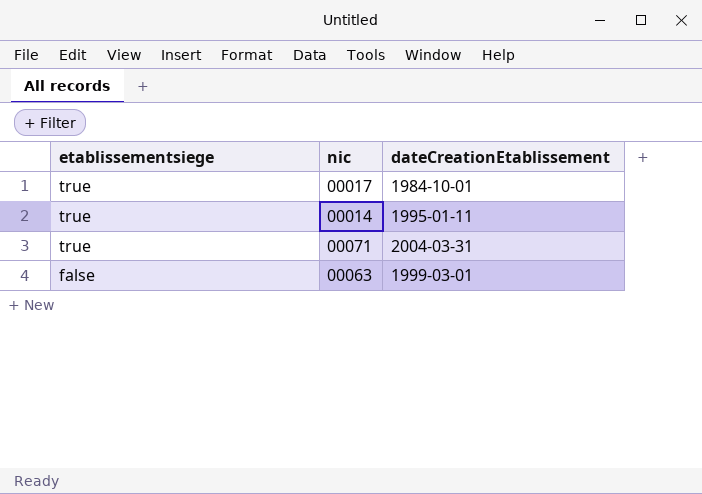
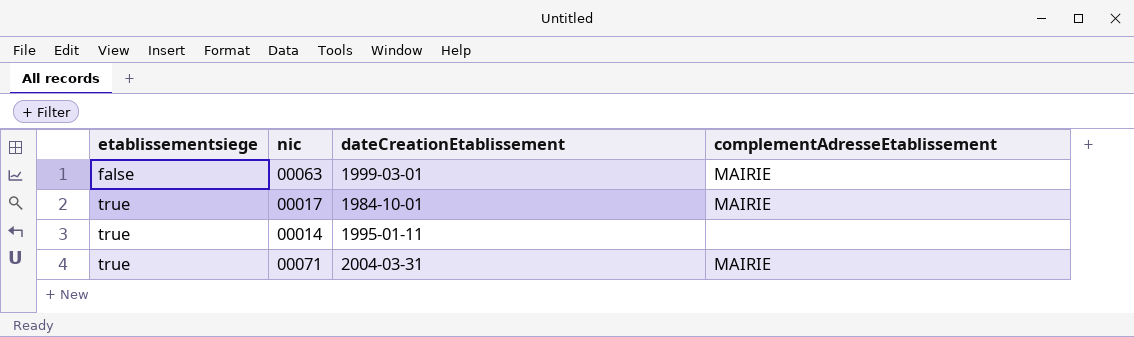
row order: etablissementsiege descending -> etablissementsiege ascending
column complementAdresseEtablissement | position: none -> 4

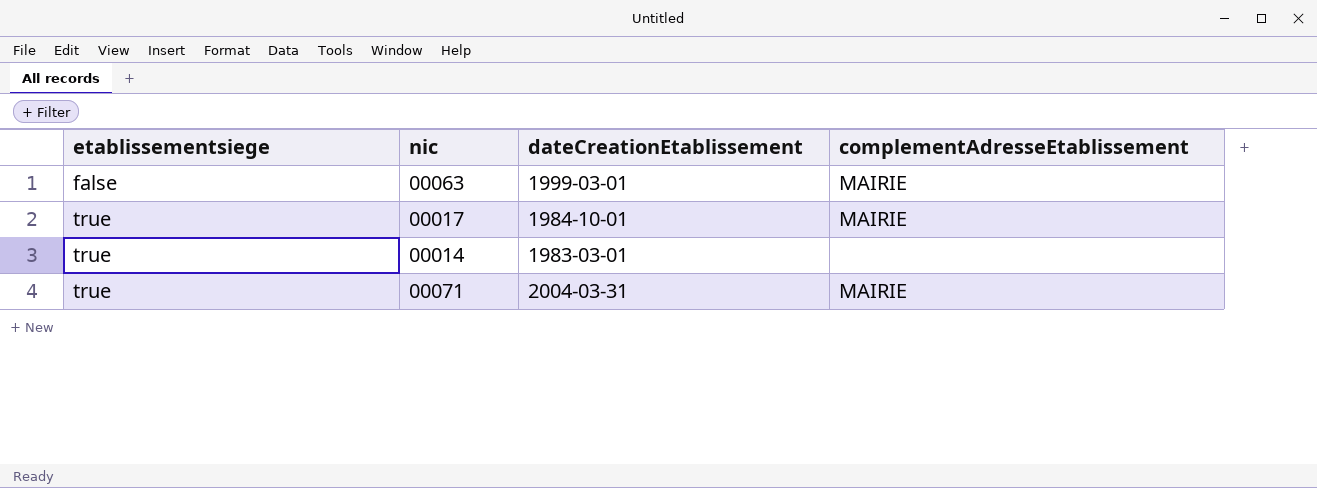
00014 | dateCreationEtablissement: 1995-01-11 -> 1983-03-01

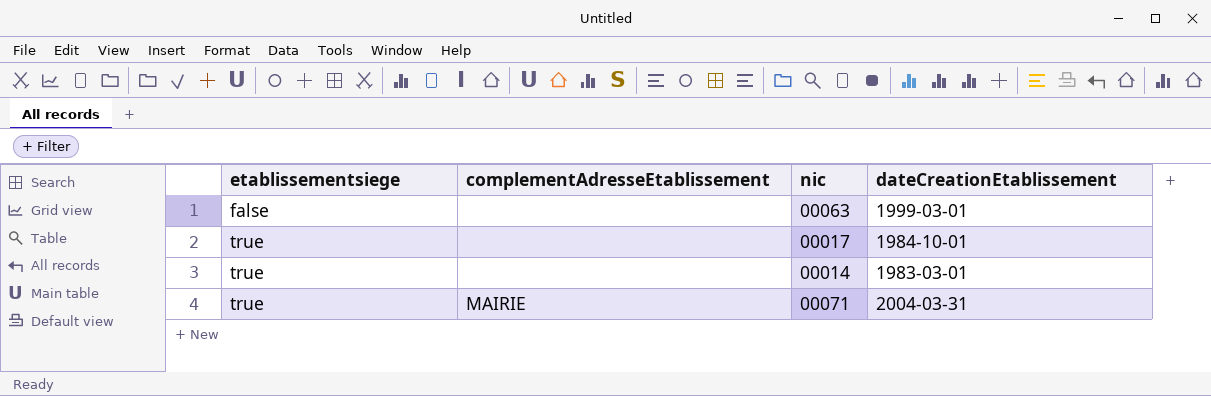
column complementAdresseEtablissement | position: 4 -> 2
00063 | complementAdresseEtablissement: MAIRIE -> none
00017 | complementAdresseEtablissement: MAIRIE -> none

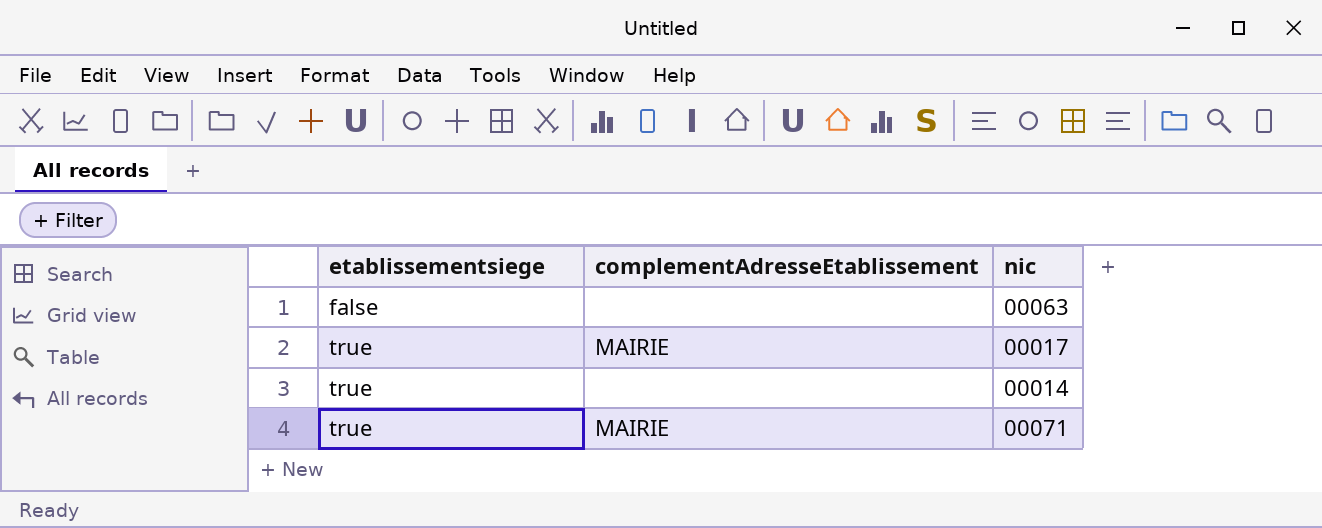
column dateCreationEtablissement | position: 4 -> none
00017 | complementAdresseEtablissement: none -> MAIRIE

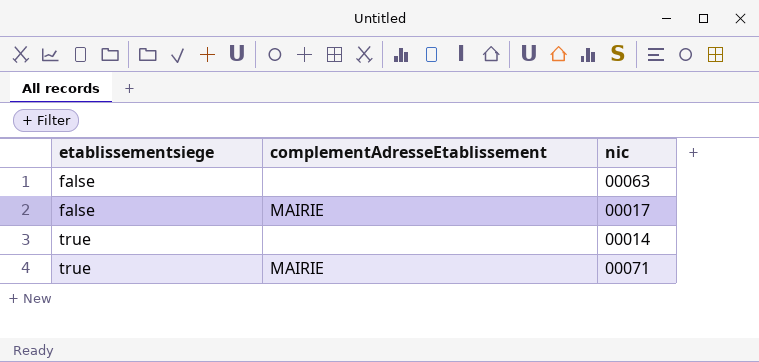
00017 | etablissementsiege: true -> false

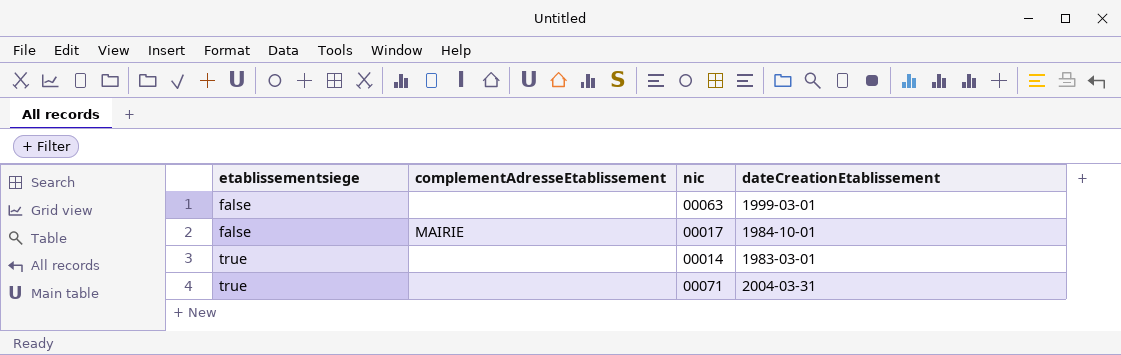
column dateCreationEtablissement | position: none -> 4
00071 | complementAdresseEtablissement: MAIRIE -> none

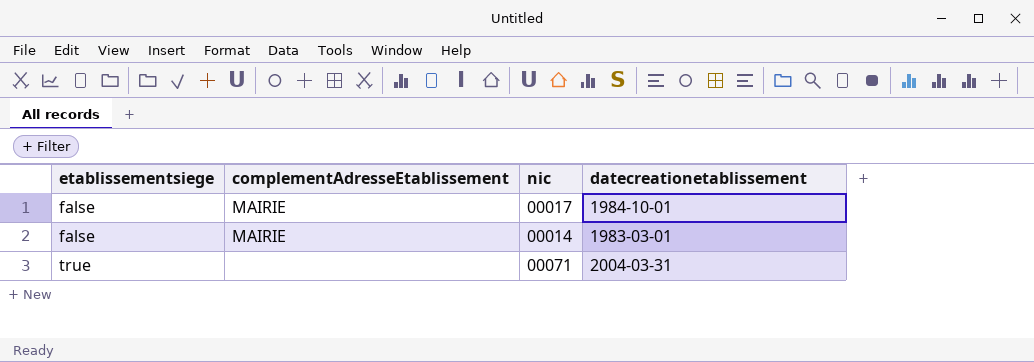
column name: dateCreationEtablissement -> datecreationetablissement
row 00063: false | none | 1999-03-01 -> none
00014 | etablissementsiege: true -> false
00014 | complementAdresseEtablissement: none -> MAIRIE

